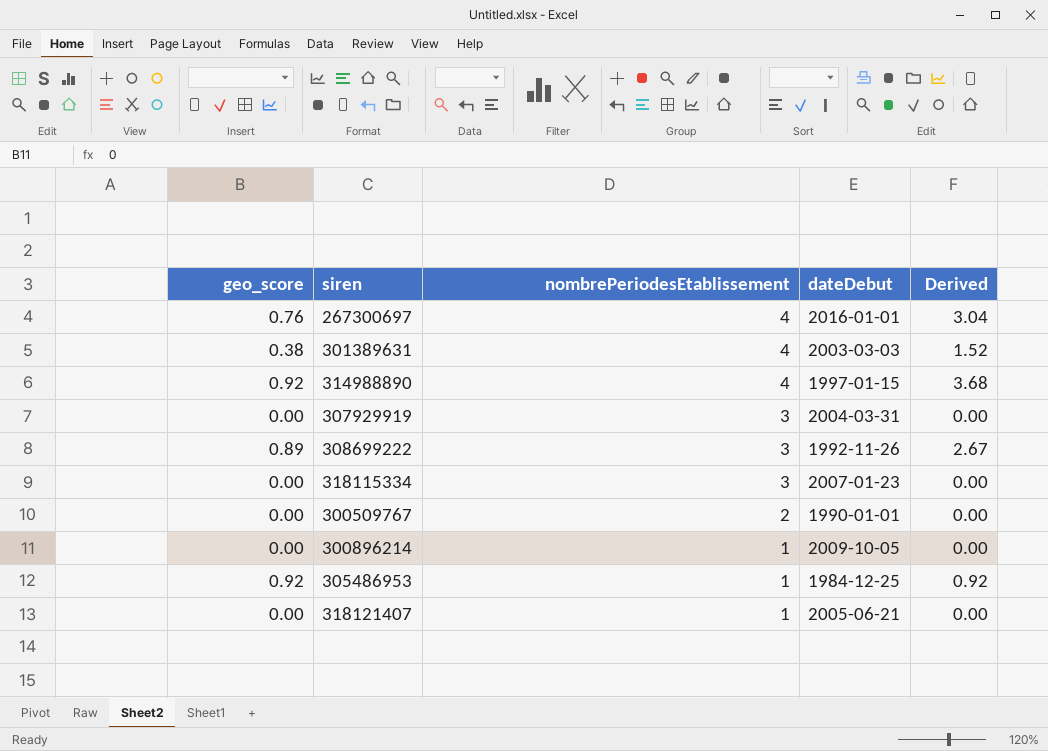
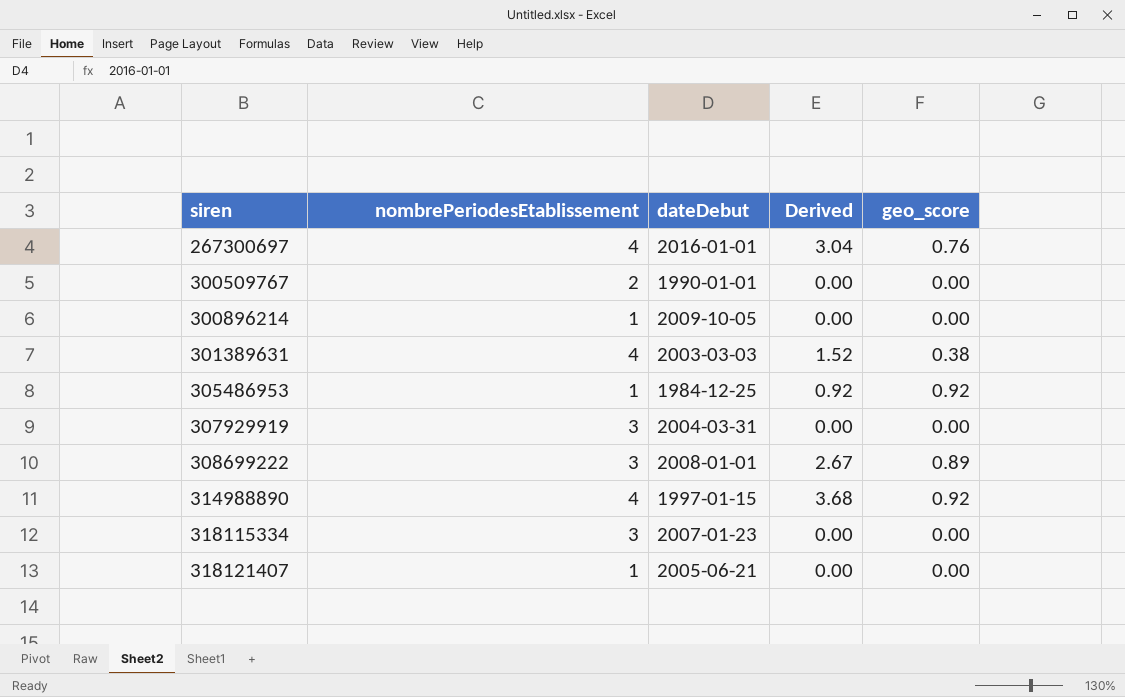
row order: nombrePeriodesEtablissement descending -> siren ascending
column geo_score | position: 1 -> 5
308699222 | dateDebut: 1992-11-26 -> 2008-01-01

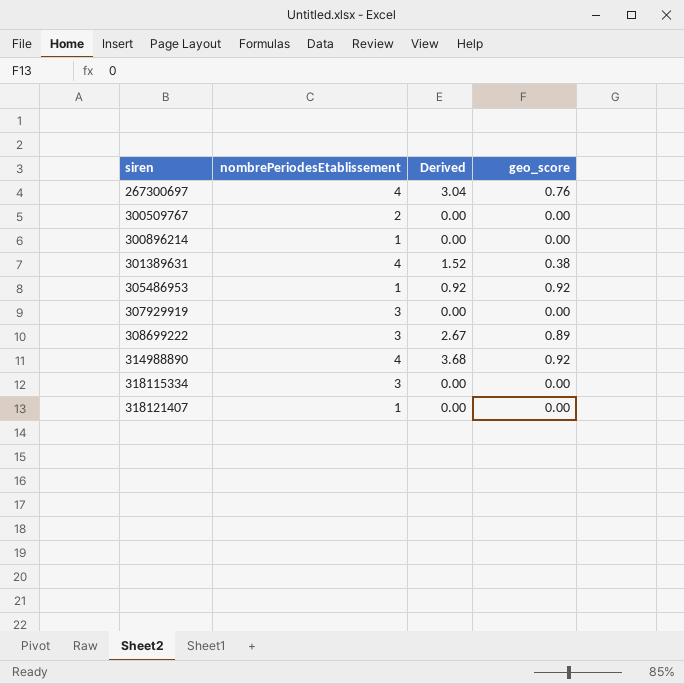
column dateDebut | position: 3 -> none

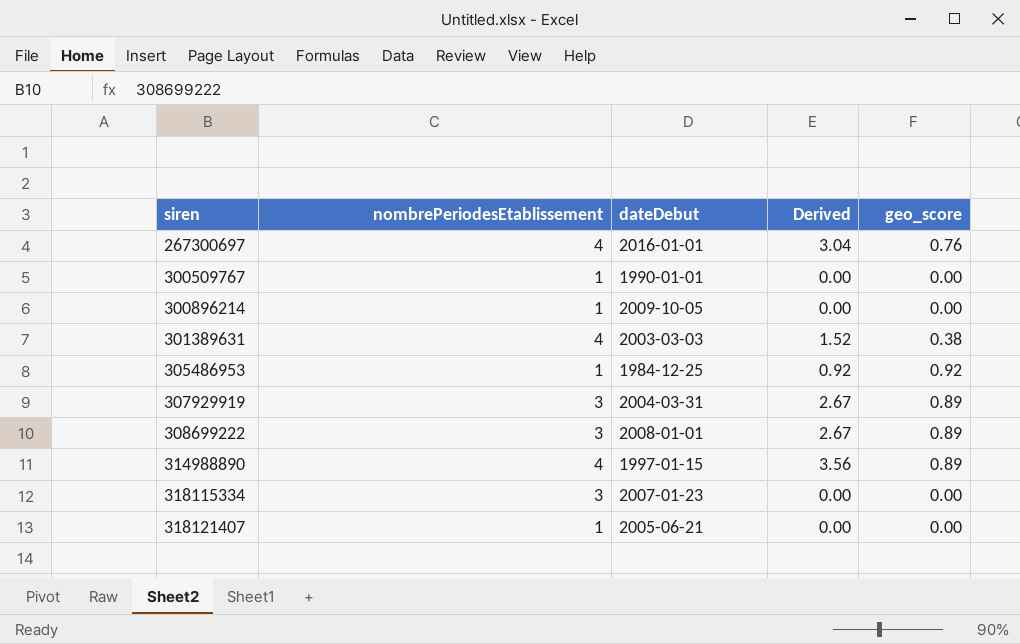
column dateDebut | position: none -> 3
300509767 | nombrePeriodesEtablissement: 2 -> 1
307929919 | Derived: 0.00 -> 2.67
307929919 | geo_score: 0.00 -> 0.89
314988890 | Derived: 3.68 -> 3.56
314988890 | geo_score: 0.92 -> 0.89

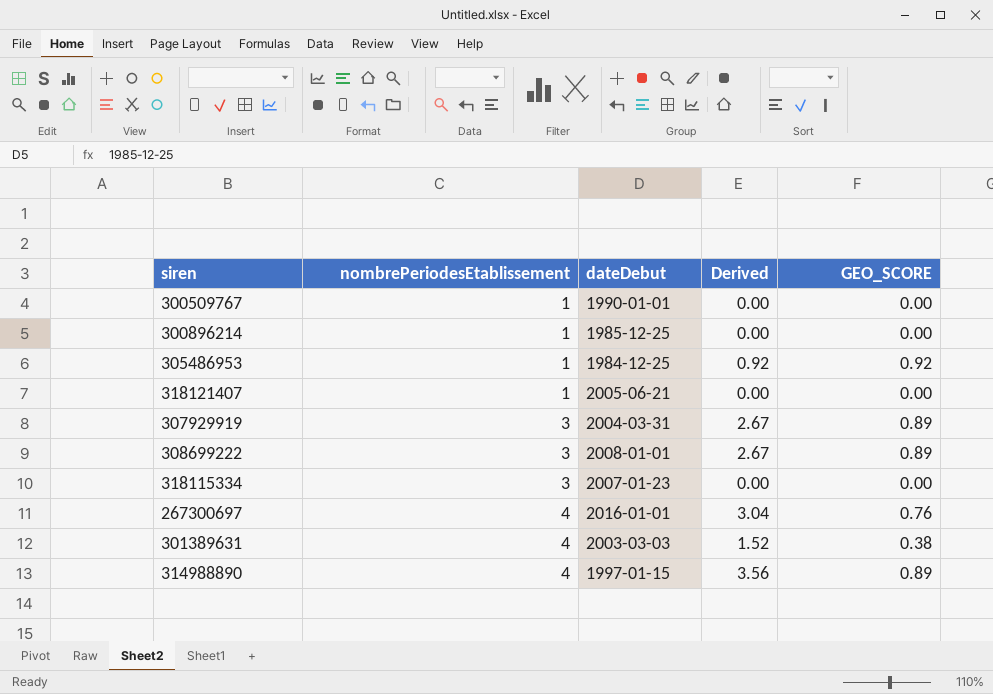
row order: siren ascending -> nombrePeriodesEtablissement ascending
column name: geo_score -> GEO_SCORE
300896214 | dateDebut: 2009-10-05 -> 1985-12-25

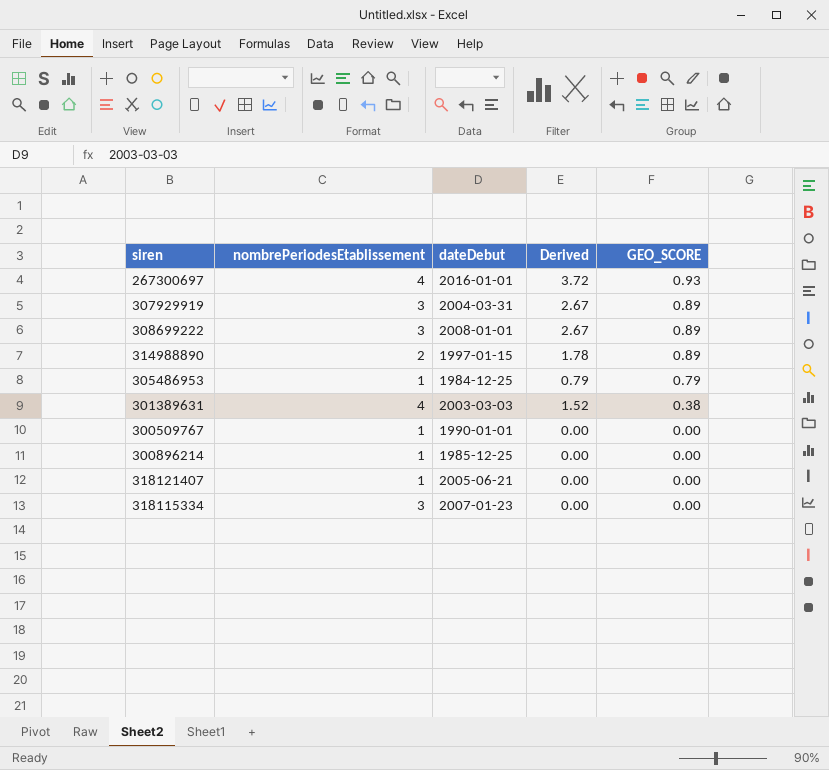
row order: nombrePeriodesEtablissement ascending -> GEO_SCORE descending
267300697 | Derived: 3.04 -> 3.72
267300697 | GEO_SCORE: 0.76 -> 0.93
314988890 | nombrePeriodesEtablissement: 4 -> 2
314988890 | Derived: 3.56 -> 1.78
305486953 | Derived: 0.92 -> 0.79
305486953 | GEO_SCORE: 0.92 -> 0.79

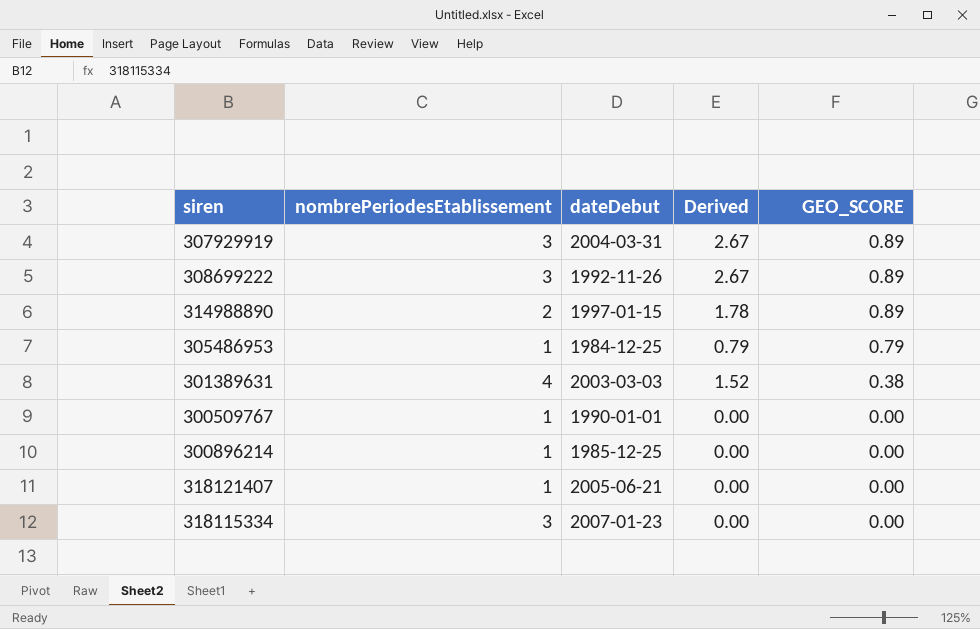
row 267300697: 4 | 2016-01-01 | 3.72 | 0.93 -> none
308699222 | dateDebut: 2008-01-01 -> 1992-11-26

